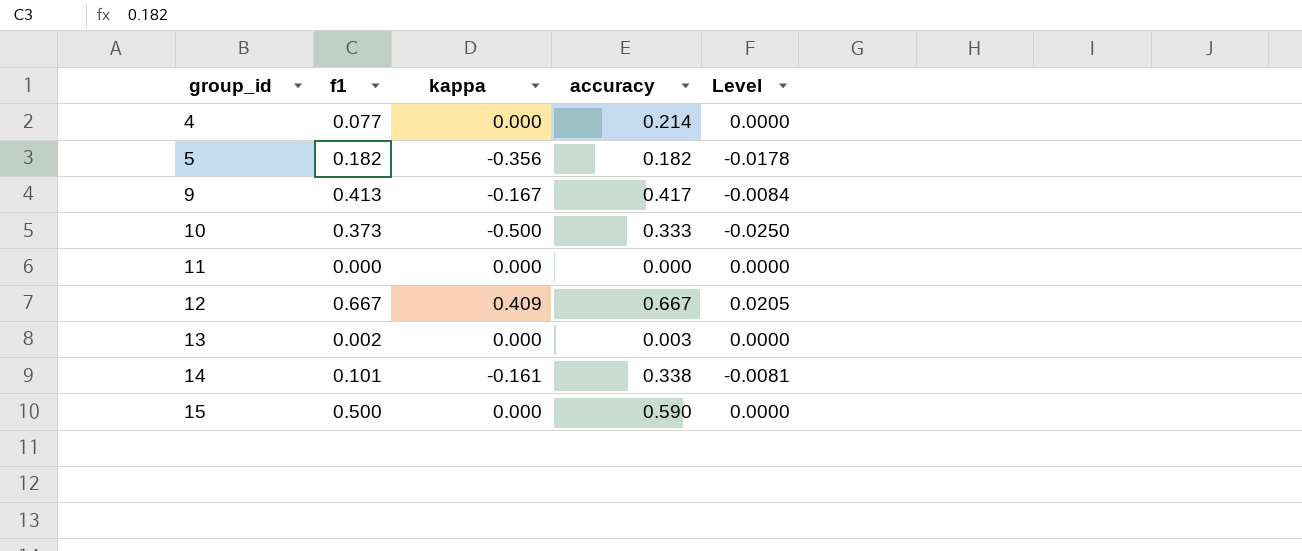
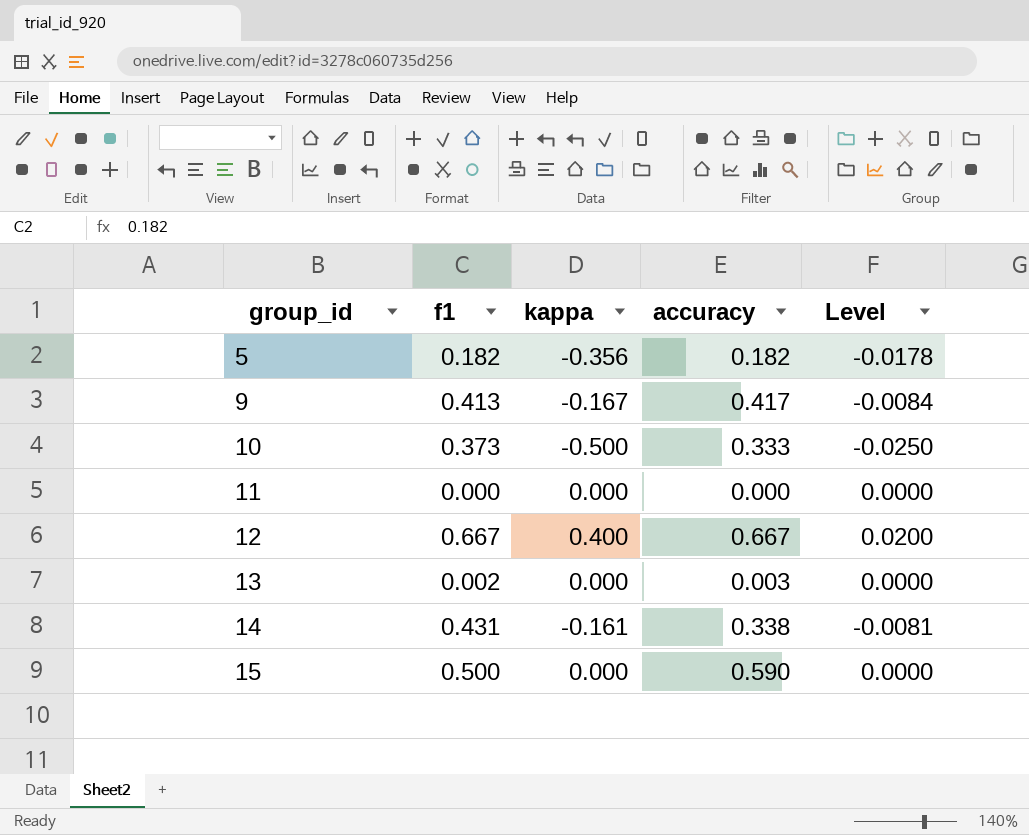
row 4: 0.077 | 0.000 | 0.214 | 0.0000 -> none
12 | kappa: 0.409 -> 0.400
12 | Level: 0.0205 -> 0.0200
14 | f1: 0.101 -> 0.431

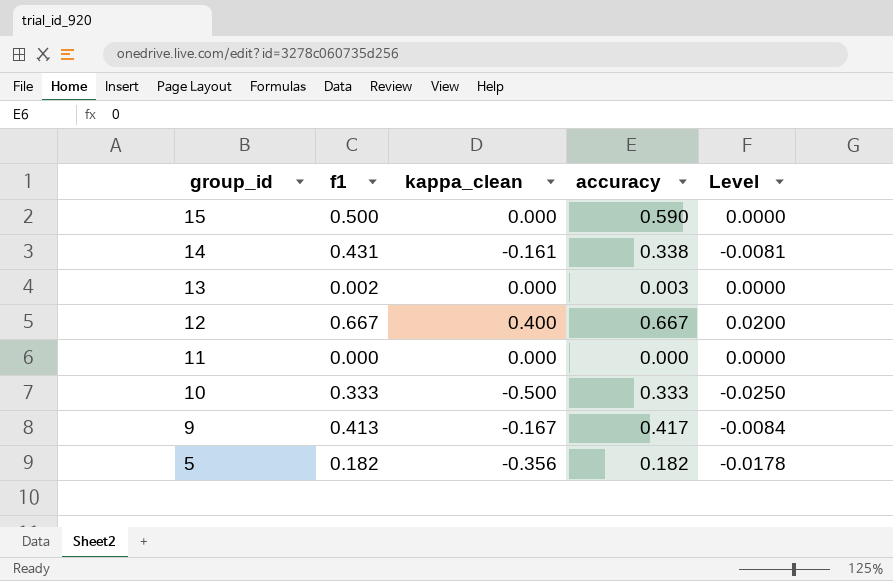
row order: group_id ascending -> group_id descending
column name: kappa -> kappa_clean
10 | f1: 0.373 -> 0.333

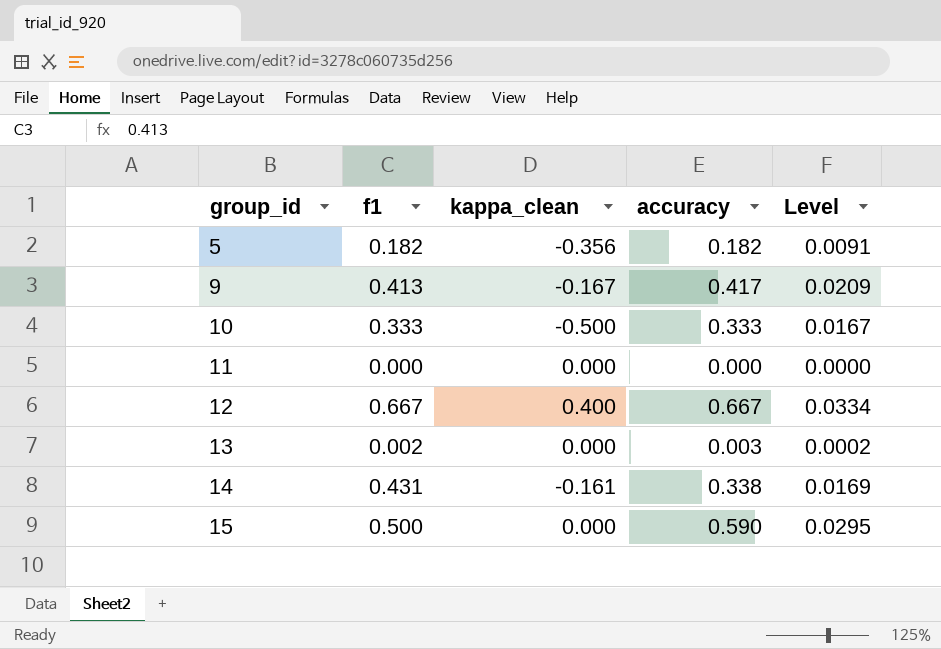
row order: group_id descending -> group_id ascending
column Level | formula: [kappa_clean] * 0.05 -> [accuracy] * 0.05

